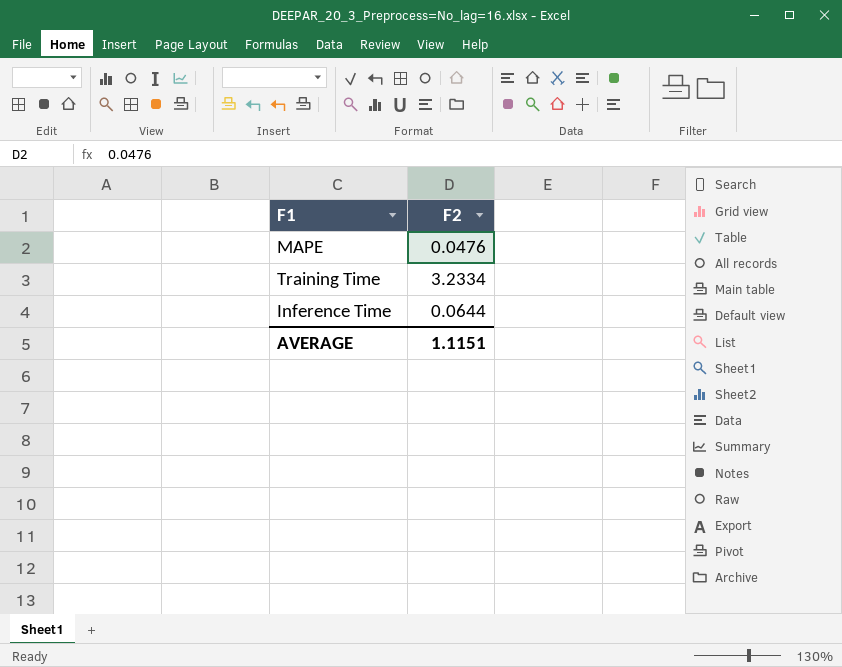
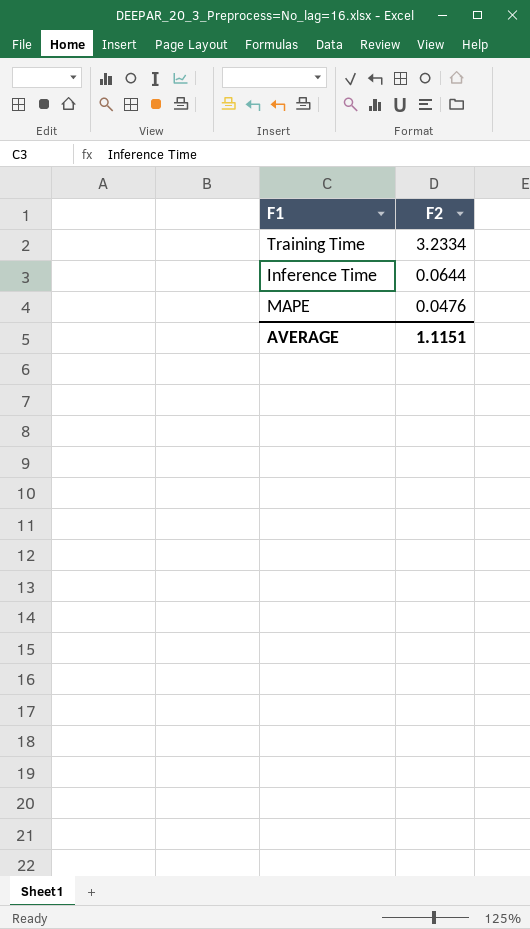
row order: none -> F2 descending

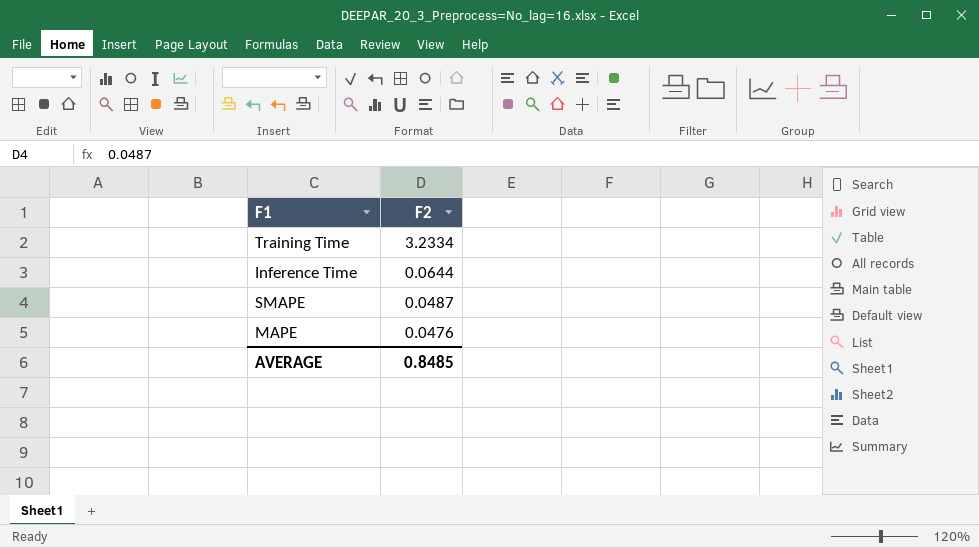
row SMAPE: none -> 0.0487
AVERAGE | F2: 1.1151 -> 0.8485

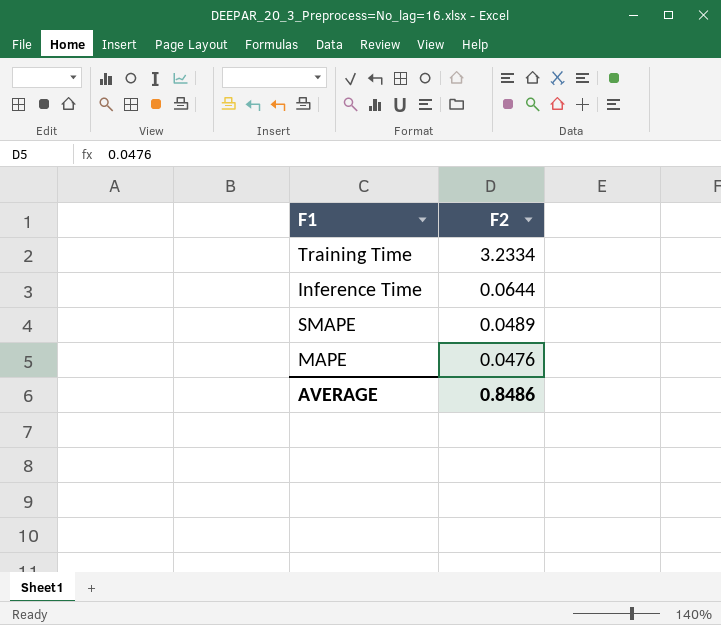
SMAPE | F2: 0.0487 -> 0.0489
AVERAGE | F2: 0.8485 -> 0.8486

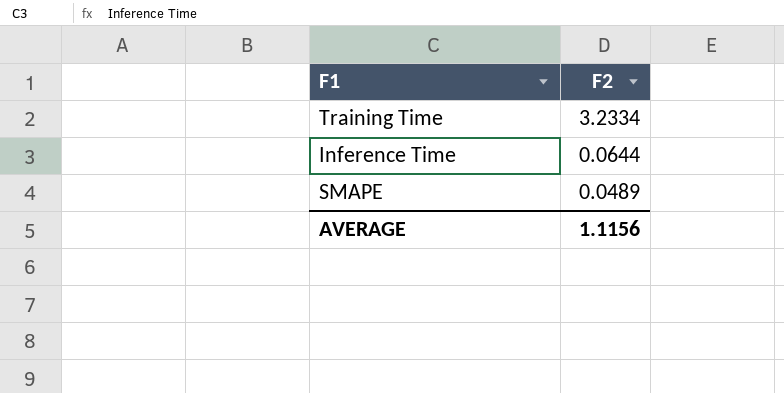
row MAPE: 0.0476 -> none
AVERAGE | F2: 0.8486 -> 1.1156

